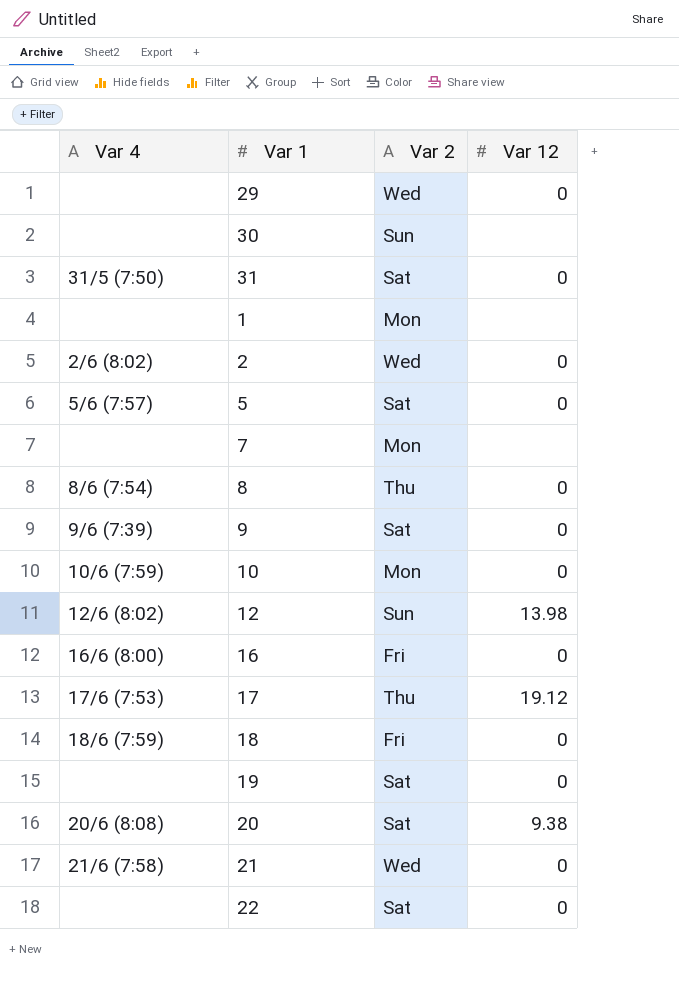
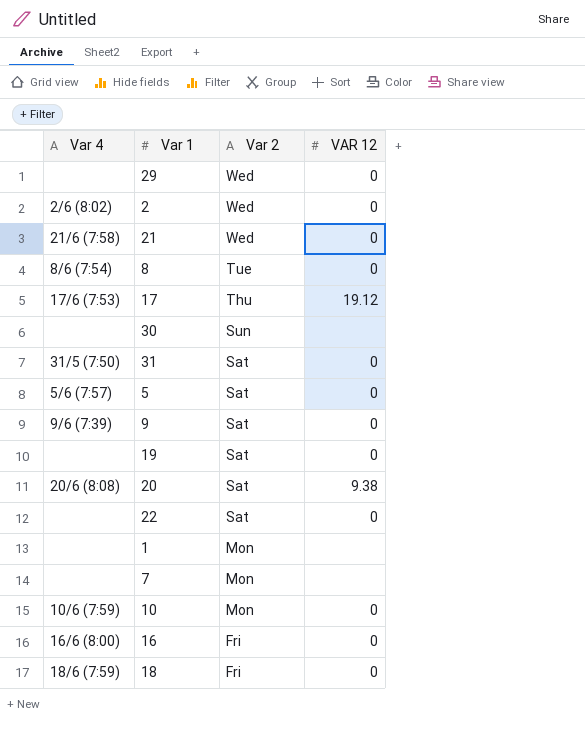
row order: none -> Var 2 descending
column name: Var 12 -> VAR 12
row 12: 12/6 (8:02) | Sun | 13.98 -> none
8 | Var 2: Thu -> Tue

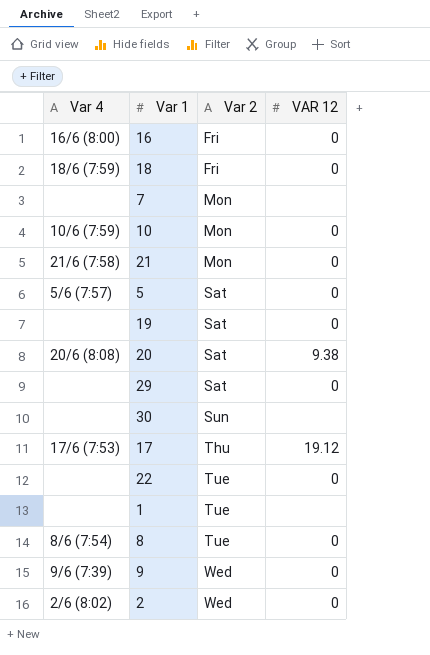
row order: Var 2 descending -> Var 2 ascending
row 31: 31/5 (7:50) | Sat | 0 -> none
21 | Var 2: Wed -> Mon
29 | Var 2: Wed -> Sat
22 | Var 2: Sat -> Tue
1 | Var 2: Mon -> Tue
9 | Var 2: Sat -> Wed

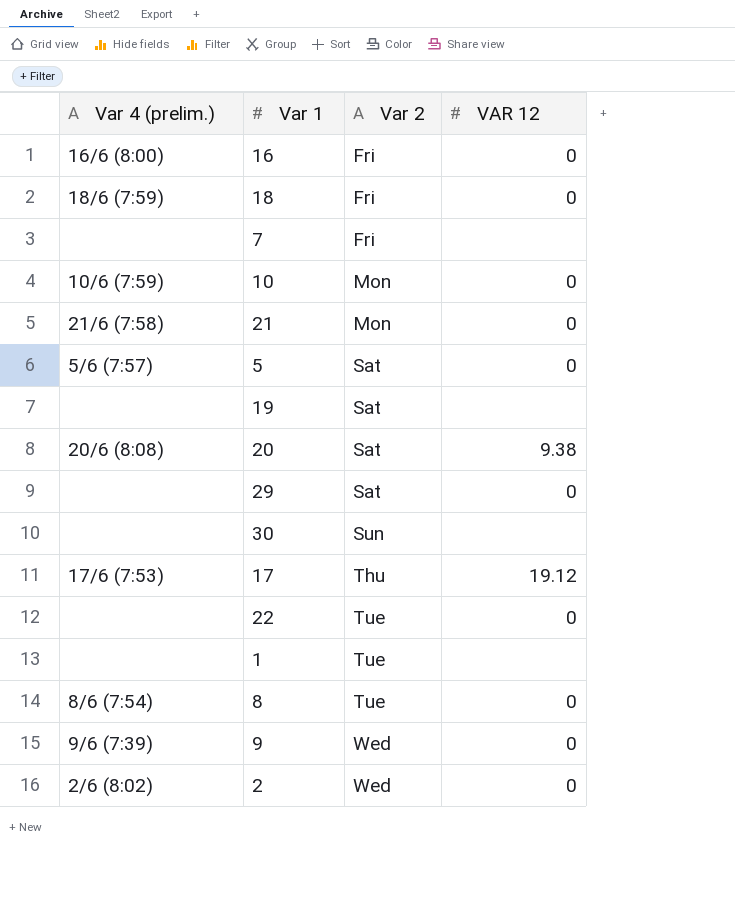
column name: Var 4 -> Var 4 (prelim.)
7 | Var 2: Mon -> Fri
19 | VAR 12: 0 -> none

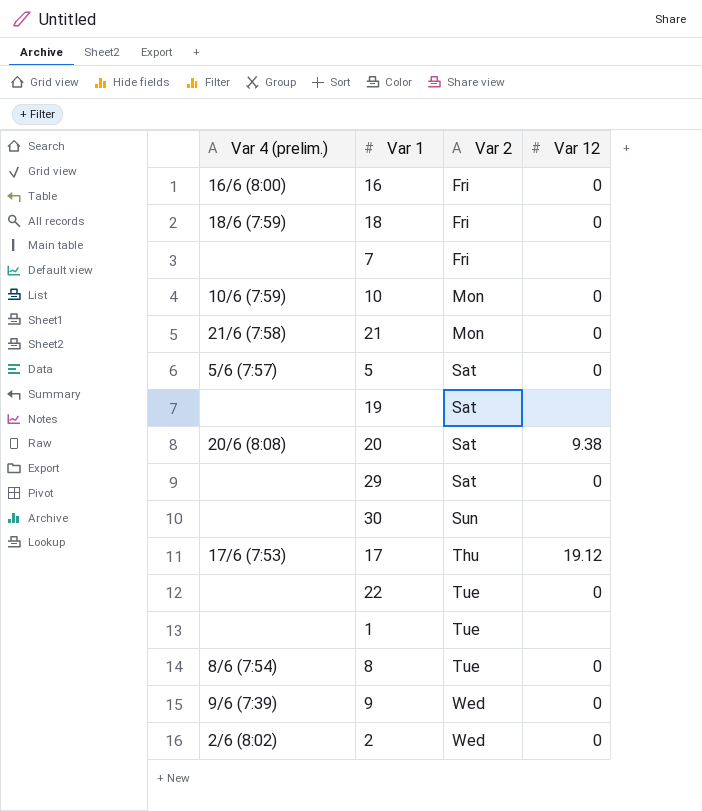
column name: VAR 12 -> Var 12

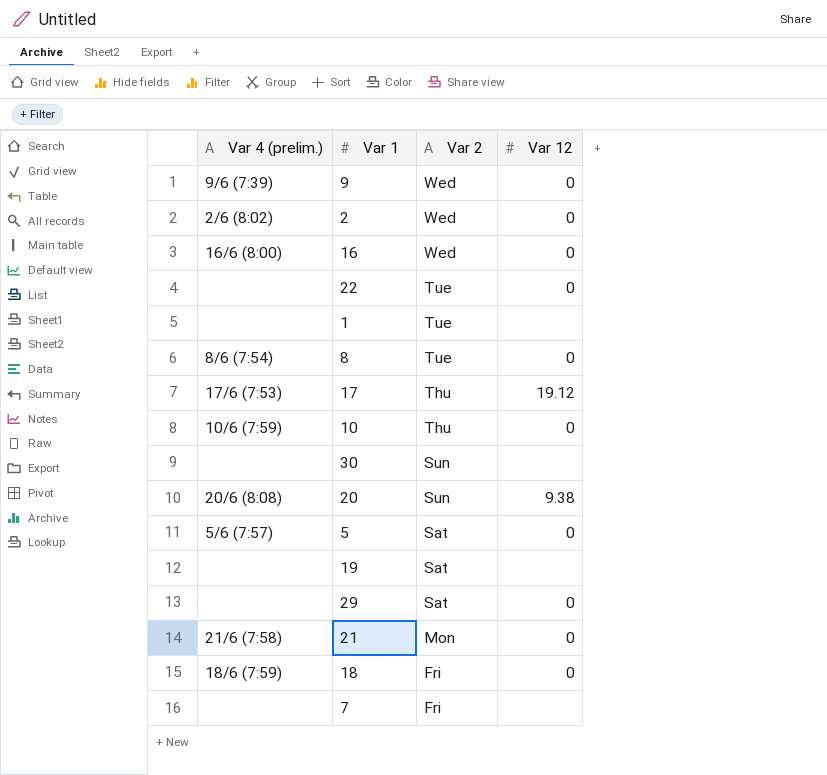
row order: Var 2 ascending -> Var 2 descending
16 | Var 2: Fri -> Wed
10 | Var 2: Mon -> Thu
20 | Var 2: Sat -> Sun

